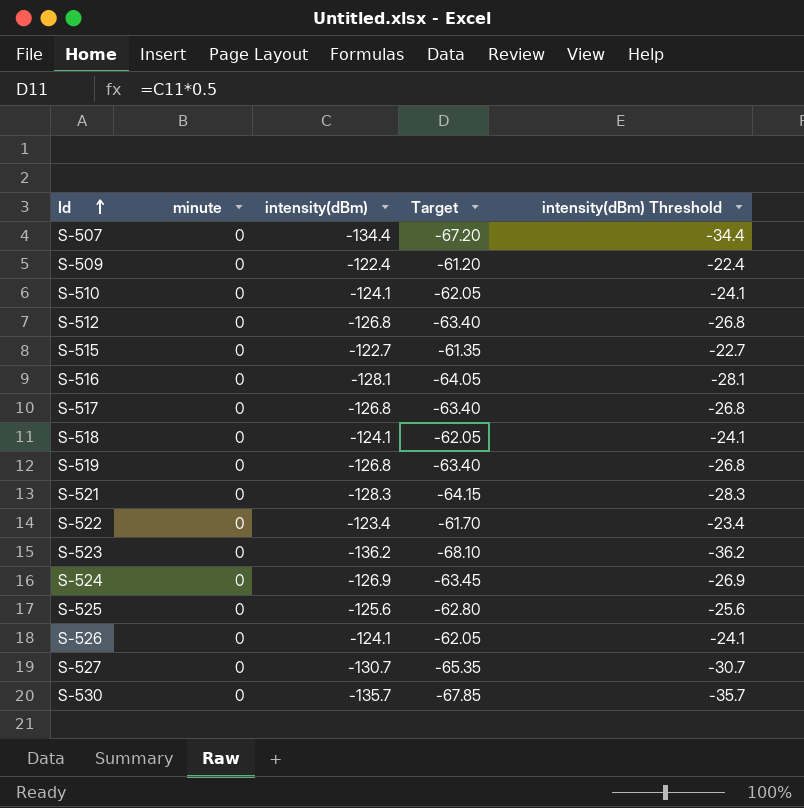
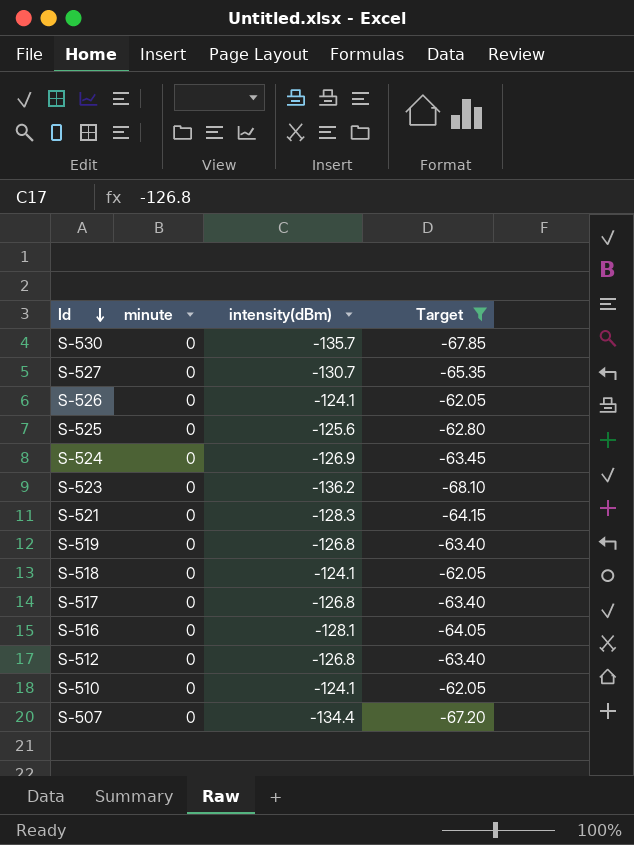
filter: none -> Target <= -62.05
row order: Id ascending -> Id descending
column intensity(dBm) Threshold | formula: [intensity(dBm)] + 100 -> none

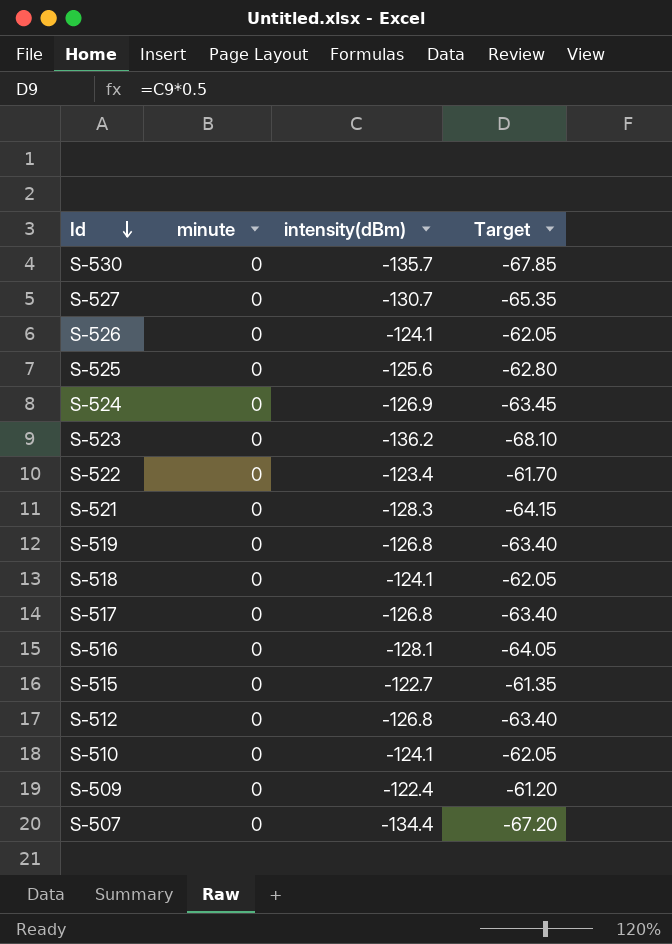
filter: Target <= -62.05 -> none

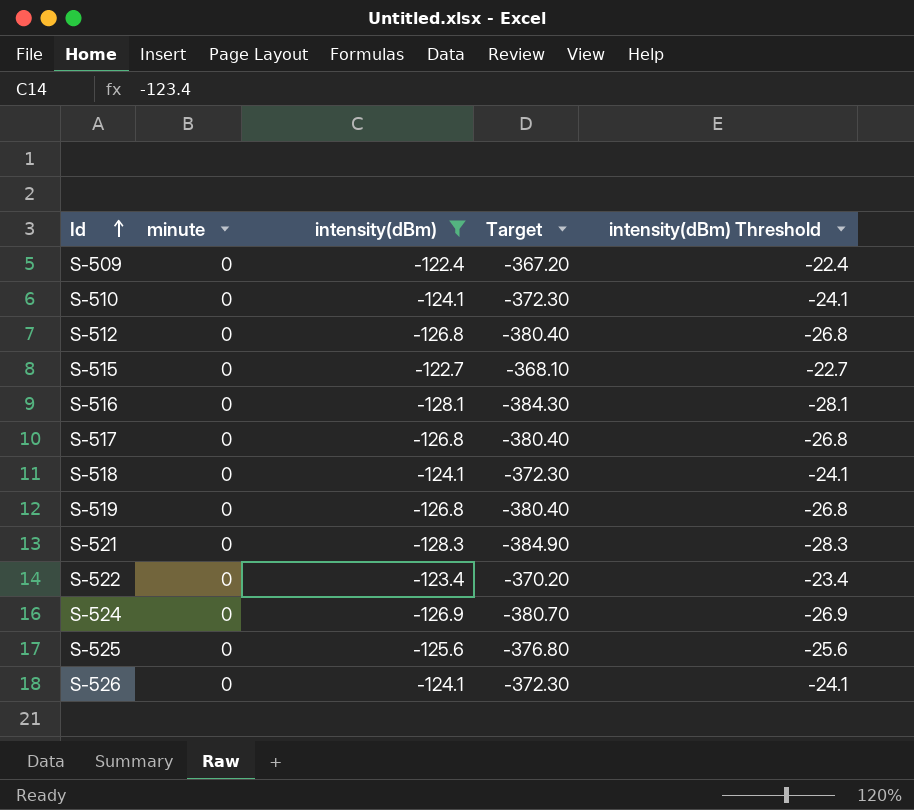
filter: none -> intensity(dBm) >= -128.3
row order: Id descending -> Id ascending
column Target | formula: [intensity(dBm)] * 0.5 -> [intensity(dBm)] * 3
column intensity(dBm) Threshold | formula: none -> [intensity(dBm)] + 100

